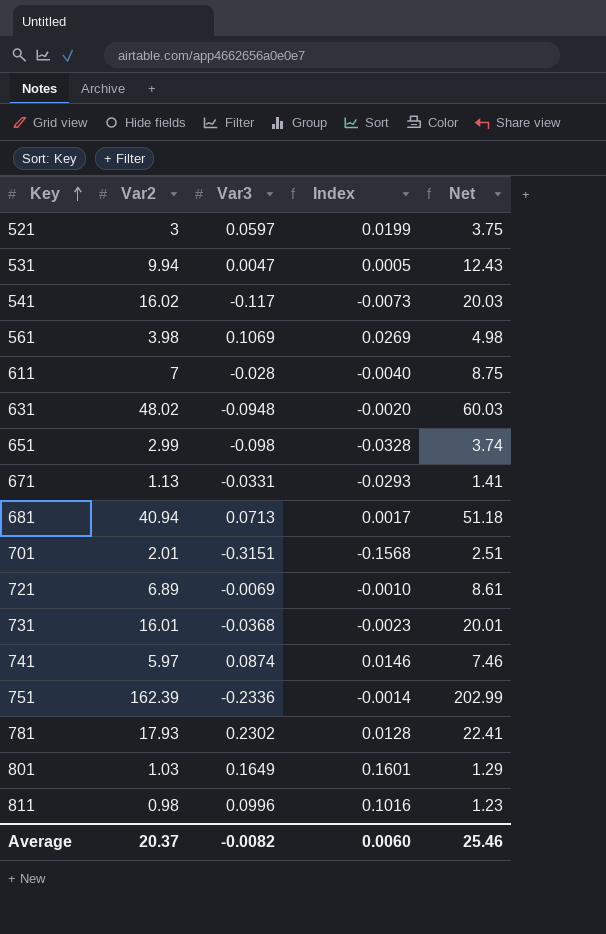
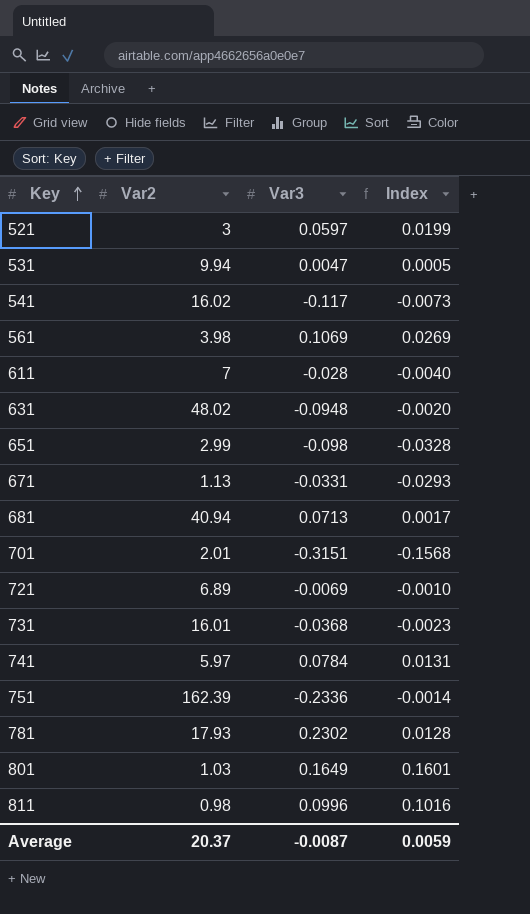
column Net | formula: [Var2] * 1.25 -> none
741 | Var3: 0.0874 -> 0.0784
741 | Index: 0.0146 -> 0.0131
Average | Var3: -0.0082 -> -0.0087
Average | Index: 0.0060 -> 0.0059

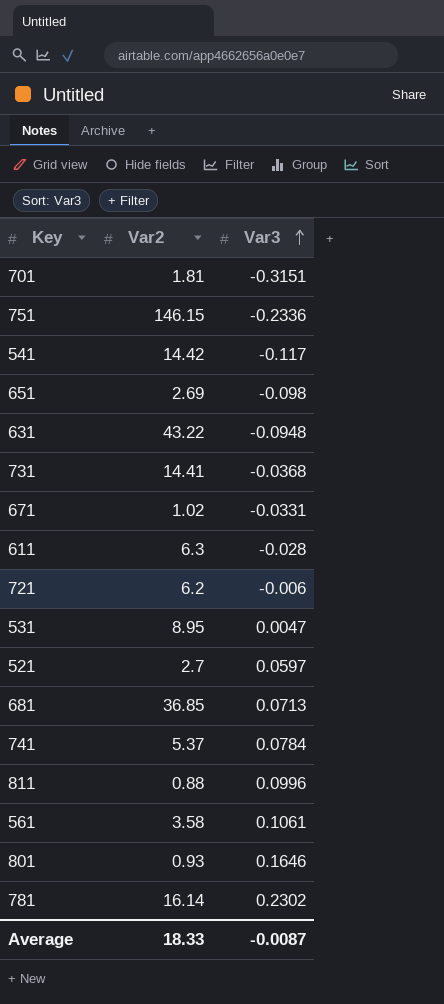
row order: Key ascending -> Var3 ascending
column Index | formula: [Var3] / [Var2] -> none
701 | Var2: 2.01 -> 1.81
751 | Var2: 162.39 -> 146.15
541 | Var2: 16.02 -> 14.42
651 | Var2: 2.99 -> 2.69
631 | Var2: 48.02 -> 43.22
731 | Var2: 16.01 -> 14.41
671 | Var2: 1.13 -> 1.02
611 | Var2: 7 -> 6.3
721 | Var2: 6.89 -> 6.2
721 | Var3: -0.0069 -> -0.006
531 | Var2: 9.94 -> 8.95
521 | Var2: 3 -> 2.7
681 | Var2: 40.94 -> 36.85
741 | Var2: 5.97 -> 5.37
811 | Var2: 0.98 -> 0.88
561 | Var2: 3.98 -> 3.58
561 | Var3: 0.1069 -> 0.1061
801 | Var2: 1.03 -> 0.93
801 | Var3: 0.1649 -> 0.1646
781 | Var2: 17.93 -> 16.14
Average | Var2: 20.37 -> 18.33

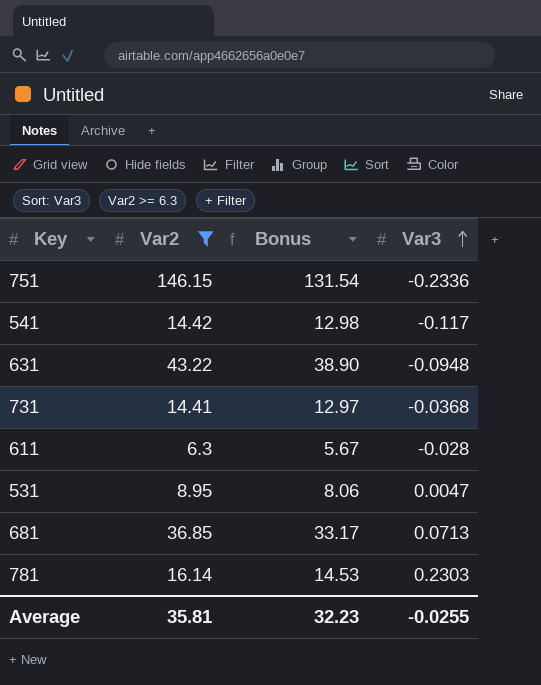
filter: none -> Var2 >= 6.3
column Bonus | formula: none -> [Var2] * 0.9
781 | Var3: 0.2302 -> 0.2303
Average | Var2: 18.33 -> 35.81
Average | Var3: -0.0087 -> -0.0255

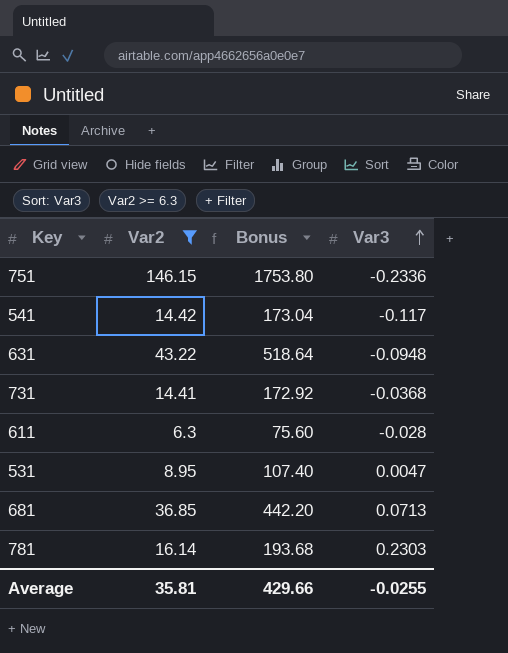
column Bonus | formula: [Var2] * 0.9 -> [Var2] * 12
Average | Bonus: 32.23 -> 429.66

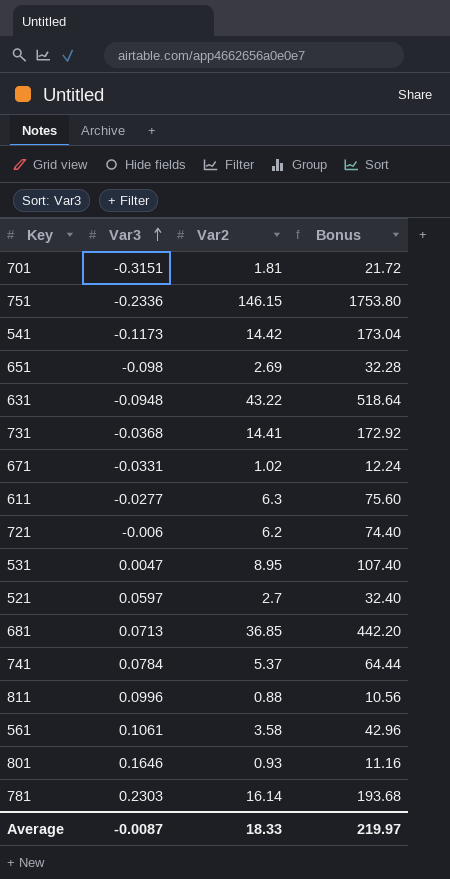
filter: Var2 >= 6.3 -> none
column Var3 | position: 4 -> 2
541 | Var3: -0.117 -> -0.1173
611 | Var3: -0.028 -> -0.0277
Average | Var3: -0.0255 -> -0.0087
Average | Var2: 35.81 -> 18.33
Average | Bonus: 429.66 -> 219.97

